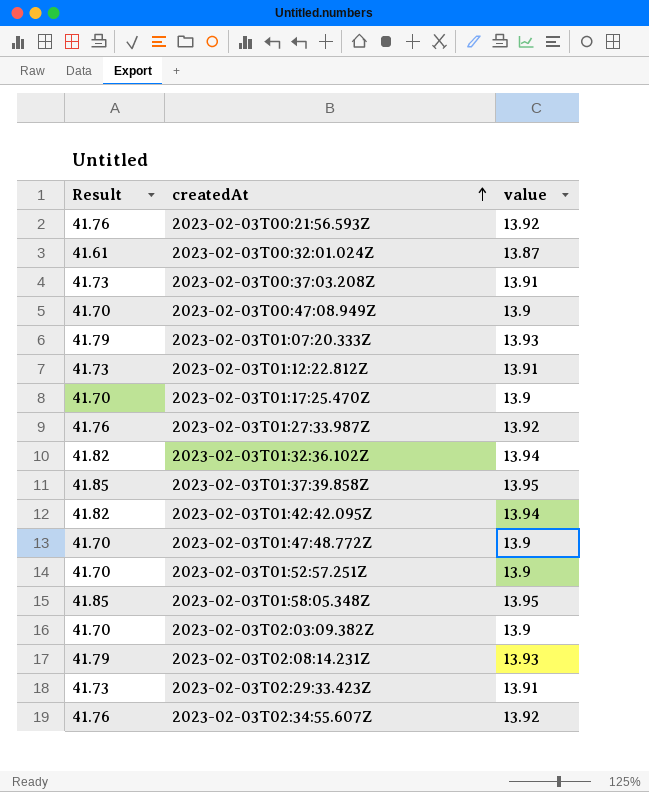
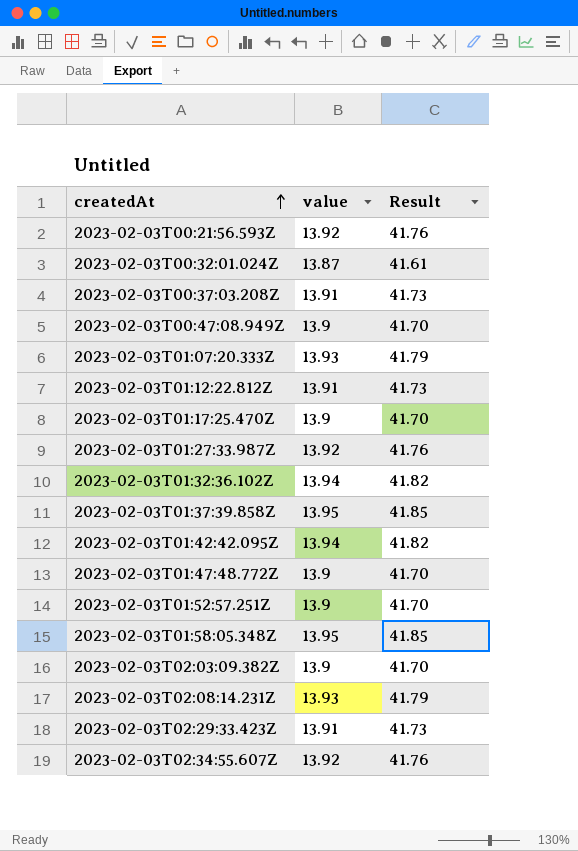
column Result | position: 1 -> 3

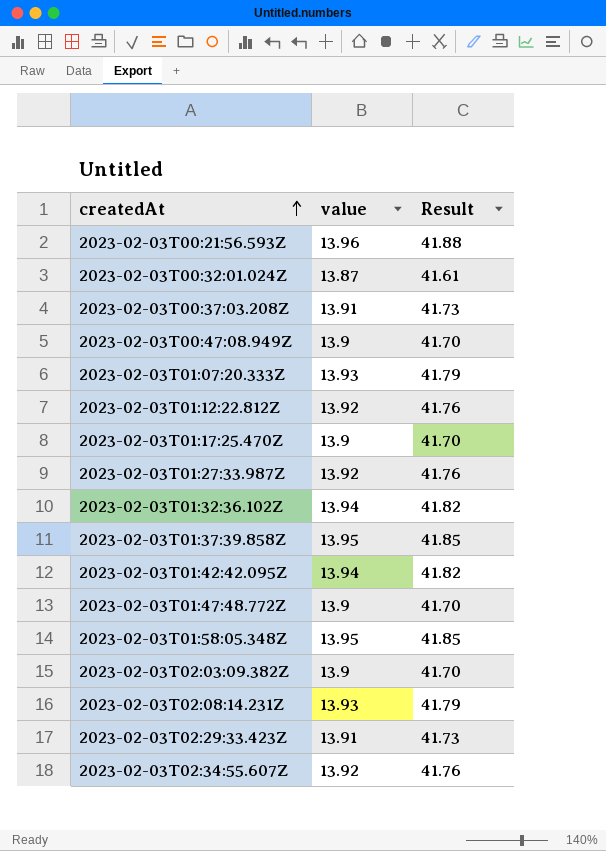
row 2023-02-03T01:52:57.251Z: 13.9 | 41.70 -> none
2023-02-03T00:21:56.593Z | value: 13.92 -> 13.96
2023-02-03T00:21:56.593Z | Result: 41.76 -> 41.88
2023-02-03T01:12:22.812Z | value: 13.91 -> 13.92
2023-02-03T01:12:22.812Z | Result: 41.73 -> 41.76

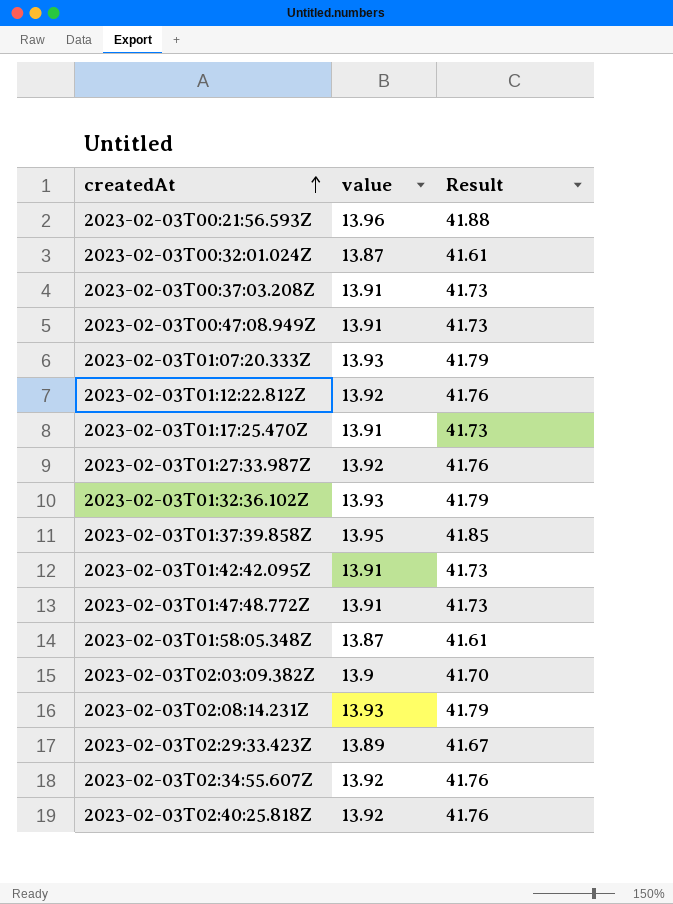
2023-02-03T00:47:08.949Z | value: 13.9 -> 13.91
2023-02-03T00:47:08.949Z | Result: 41.70 -> 41.73
2023-02-03T01:17:25.470Z | value: 13.9 -> 13.91
2023-02-03T01:17:25.470Z | Result: 41.70 -> 41.73
2023-02-03T01:32:36.102Z | value: 13.94 -> 13.93
2023-02-03T01:32:36.102Z | Result: 41.82 -> 41.79
2023-02-03T01:42:42.095Z | value: 13.94 -> 13.91
2023-02-03T01:42:42.095Z | Result: 41.82 -> 41.73
2023-02-03T01:47:48.772Z | value: 13.9 -> 13.91
2023-02-03T01:47:48.772Z | Result: 41.70 -> 41.73
2023-02-03T01:58:05.348Z | value: 13.95 -> 13.87
2023-02-03T01:58:05.348Z | Result: 41.85 -> 41.61
2023-02-03T02:29:33.423Z | value: 13.91 -> 13.89
2023-02-03T02:29:33.423Z | Result: 41.73 -> 41.67
row 2023-02-03T02:40:25.818Z: none -> 13.92 | 41.76

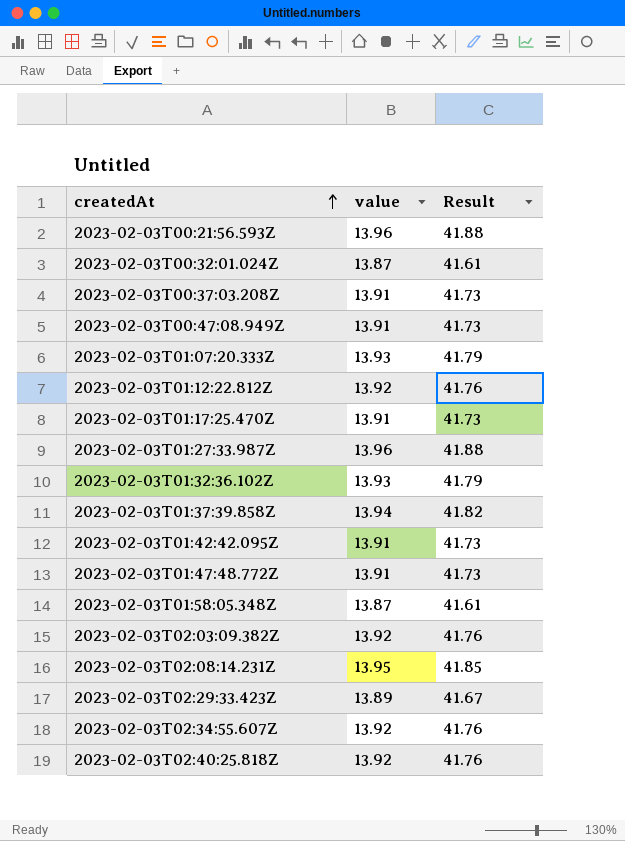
2023-02-03T01:27:33.987Z | value: 13.92 -> 13.96
2023-02-03T01:27:33.987Z | Result: 41.76 -> 41.88
2023-02-03T01:37:39.858Z | value: 13.95 -> 13.94
2023-02-03T01:37:39.858Z | Result: 41.85 -> 41.82
2023-02-03T02:03:09.382Z | value: 13.9 -> 13.92
2023-02-03T02:03:09.382Z | Result: 41.70 -> 41.76
2023-02-03T02:08:14.231Z | value: 13.93 -> 13.95
2023-02-03T02:08:14.231Z | Result: 41.79 -> 41.85

